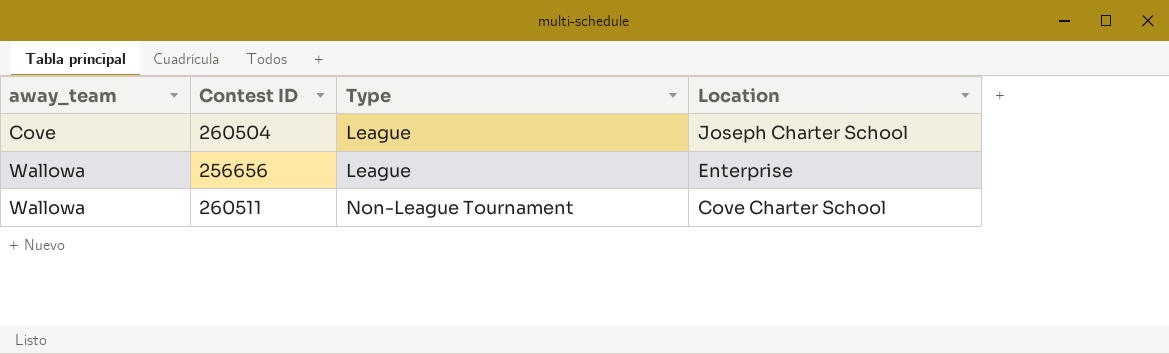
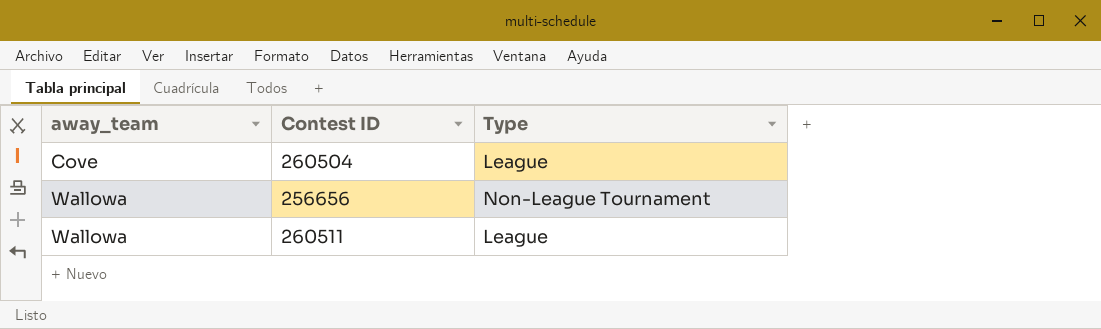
column Location | position: 4 -> none
256656 | Type: League -> Non-League Tournament
260511 | Type: Non-League Tournament -> League

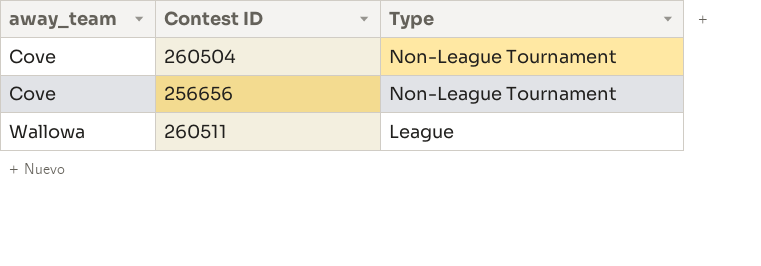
260504 | Type: League -> Non-League Tournament
256656 | away_team: Wallowa -> Cove

